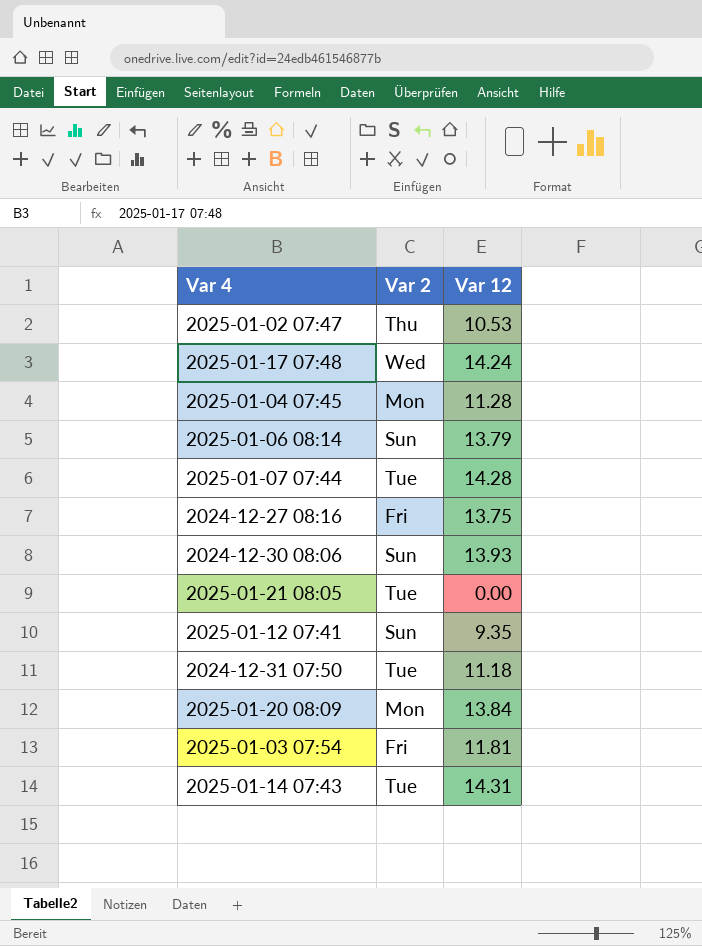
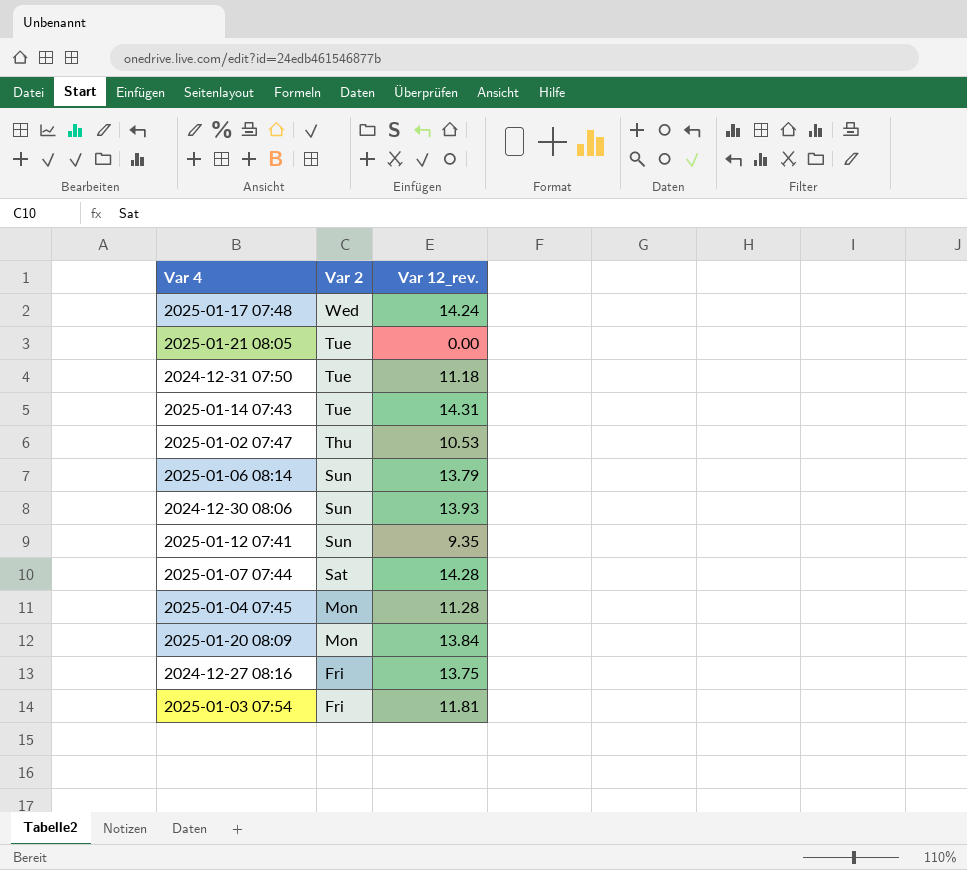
row order: none -> Var 2 descending
column name: Var 12 -> Var 12_rev.
2025-01-07 07:44 | Var 2: Tue -> Sat

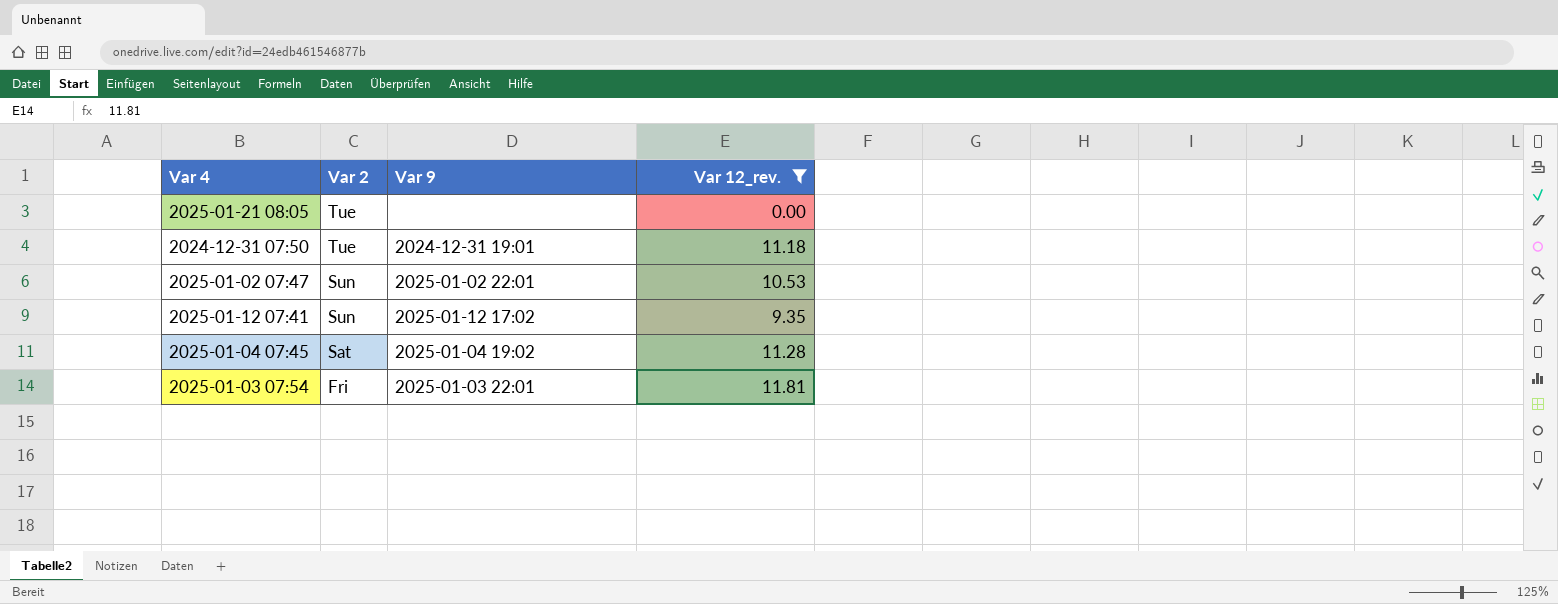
filter: none -> Var 12_rev. <= 11.81
column Var 9 | position: none -> 3
2025-01-02 07:47 | Var 2: Thu -> Sun
2025-01-04 07:45 | Var 2: Mon -> Sat

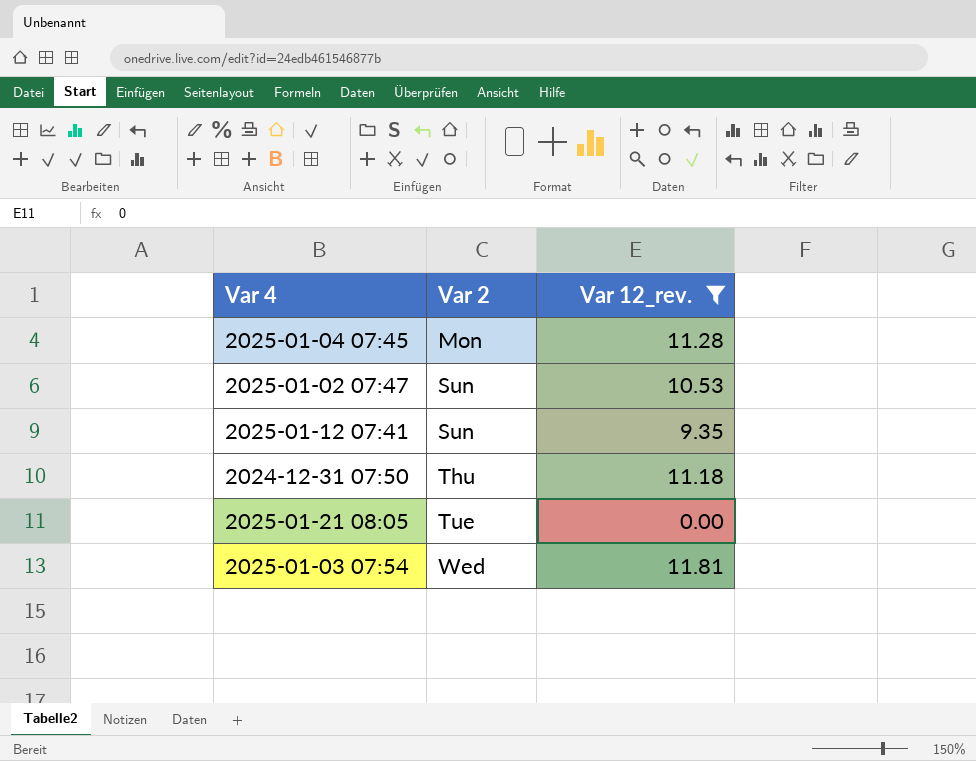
row order: Var 2 descending -> Var 2 ascending
column Var 9 | position: 3 -> none
2025-01-04 07:45 | Var 2: Sat -> Mon
2024-12-31 07:50 | Var 2: Tue -> Thu
2025-01-03 07:54 | Var 2: Fri -> Wed

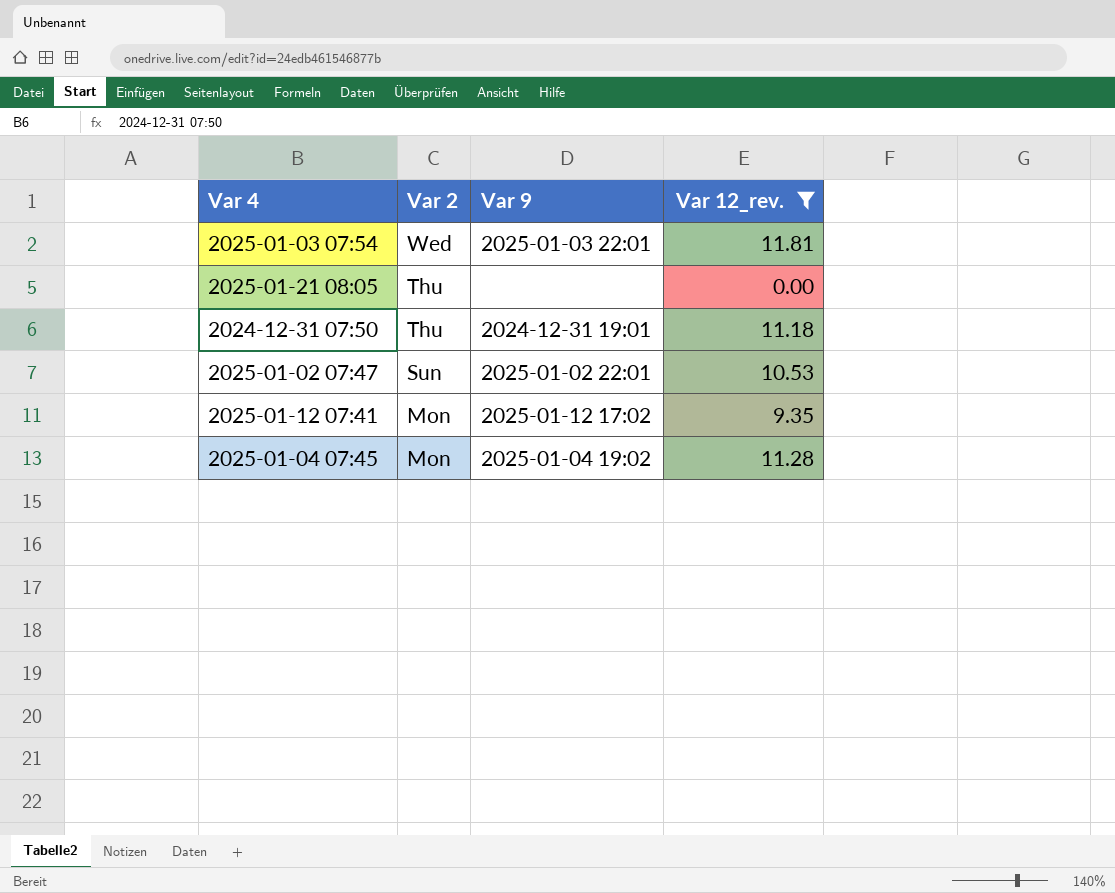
row order: Var 2 ascending -> Var 2 descending
column Var 9 | position: none -> 3
2025-01-21 08:05 | Var 2: Tue -> Thu
2025-01-12 07:41 | Var 2: Sun -> Mon

